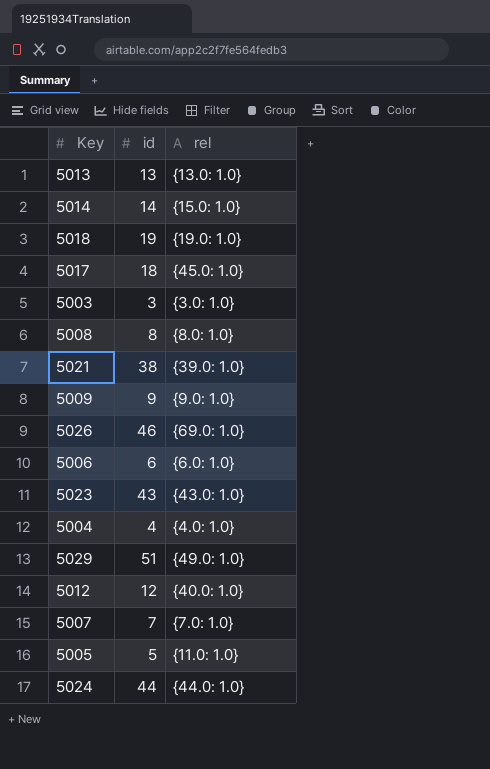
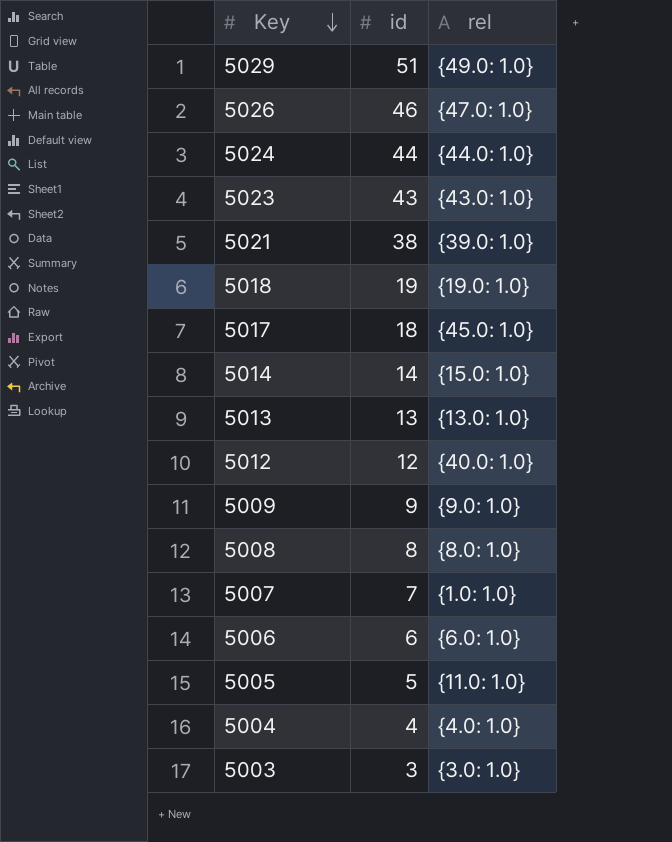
row order: none -> Key descending
5026 | rel: {69.0: 1.0} -> {47.0: 1.0}
5007 | rel: {7.0: 1.0} -> {1.0: 1.0}

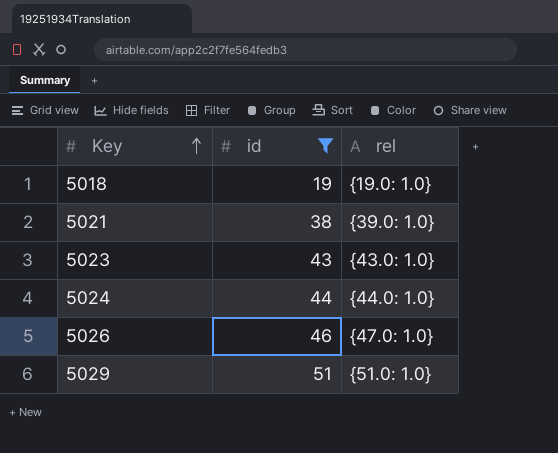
filter: none -> id >= 19
row order: Key descending -> Key ascending
5029 | rel: {49.0: 1.0} -> {51.0: 1.0}

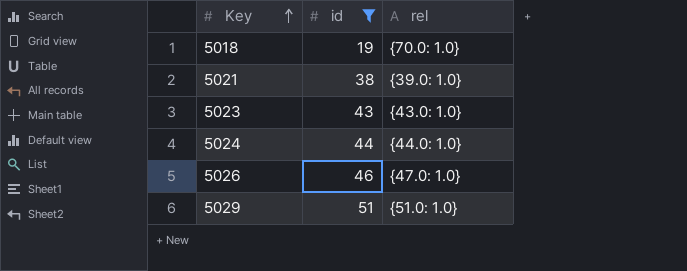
5018 | rel: {19.0: 1.0} -> {70.0: 1.0}

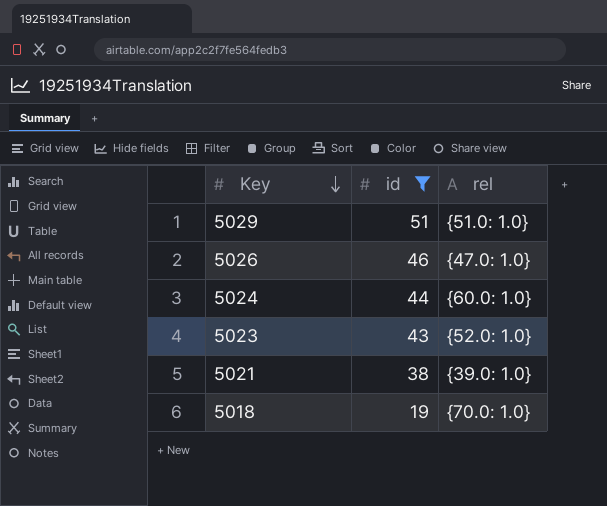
row order: Key ascending -> Key descending
5024 | rel: {44.0: 1.0} -> {60.0: 1.0}
5023 | rel: {43.0: 1.0} -> {52.0: 1.0}

